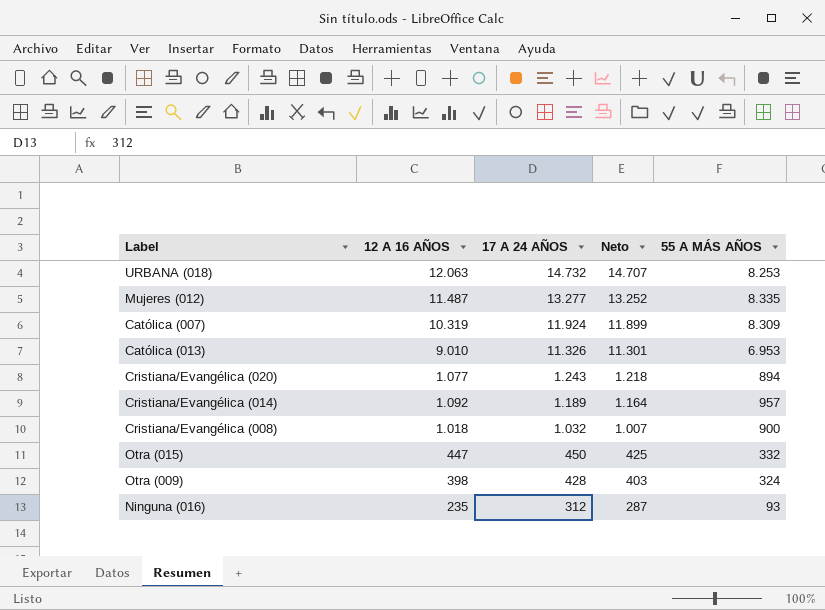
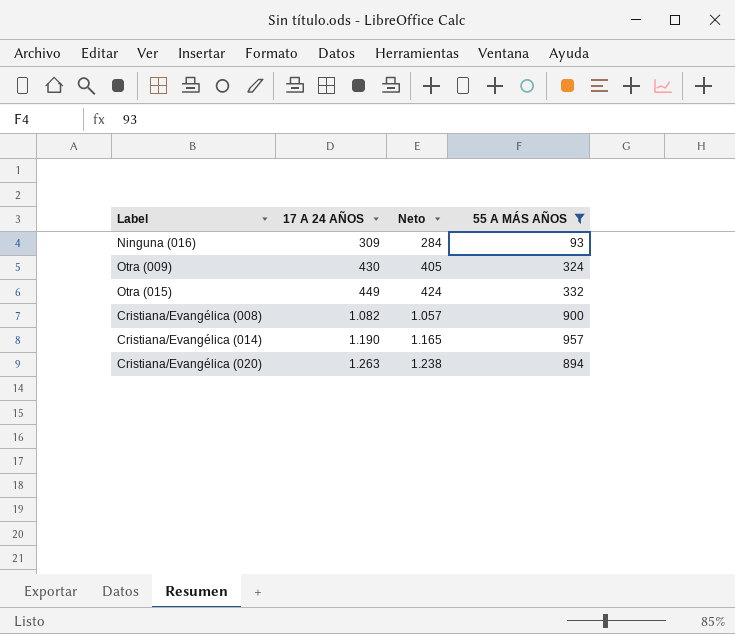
filter: none -> 55 A MÁS AÑOS <= 957
row order: 17 A 24 AÑOS descending -> 17 A 24 AÑOS ascending
column 12 A 16 AÑOS | position: 2 -> none
Ninguna (016) | 17 A 24 AÑOS: 312 -> 309
Ninguna (016) | Neto: 287 -> 284
Otra (009) | 17 A 24 AÑOS: 428 -> 430
Otra (009) | Neto: 403 -> 405
Otra (015) | 17 A 24 AÑOS: 450 -> 449
Otra (015) | Neto: 425 -> 424
Cristiana/Evangélica (008) | 17 A 24 AÑOS: 1.032 -> 1.082
Cristiana/Evangélica (008) | Neto: 1.007 -> 1.057
Cristiana/Evangélica (014) | 17 A 24 AÑOS: 1.189 -> 1.190
Cristiana/Evangélica (014) | Neto: 1.164 -> 1.165
Cristiana/Evangélica (020) | 17 A 24 AÑOS: 1.243 -> 1.263
Cristiana/Evangélica (020) | Neto: 1.218 -> 1.238

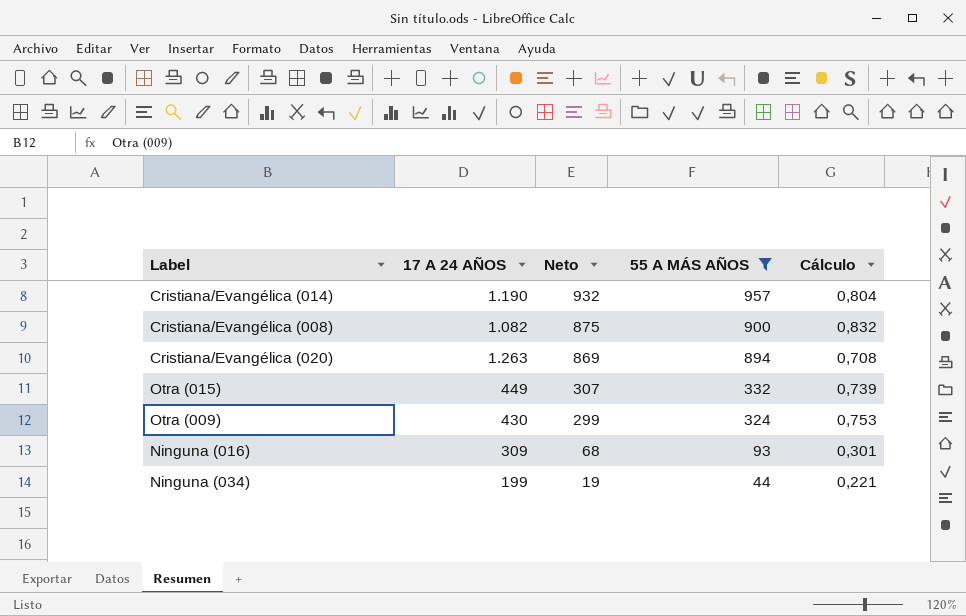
row order: 17 A 24 AÑOS ascending -> Neto descending
column Neto | formula: [17 A 24 AÑOS] - 25 -> [55 A MÁS AÑOS] - 25
column Cálculo | formula: none -> [55 A MÁS AÑOS] / [17 A 24 AÑOS]
row Ninguna (034): none -> 199 | 19 | 44 | 0,221

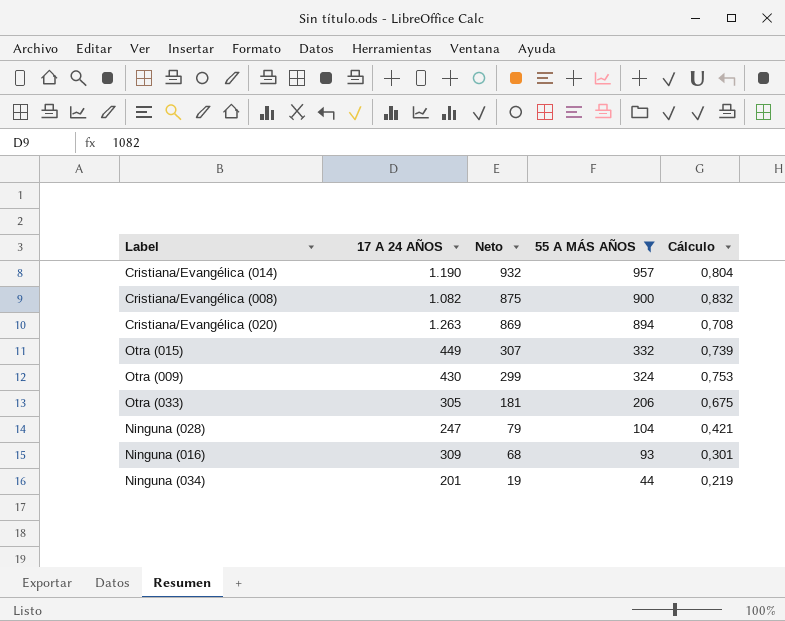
row Otra (033): none -> 305 | 181 | 206 | 0,675
row Ninguna (028): none -> 247 | 79 | 104 | 0,421
Ninguna (034) | 17 A 24 AÑOS: 199 -> 201
Ninguna (034) | Cálculo: 0,221 -> 0,219

